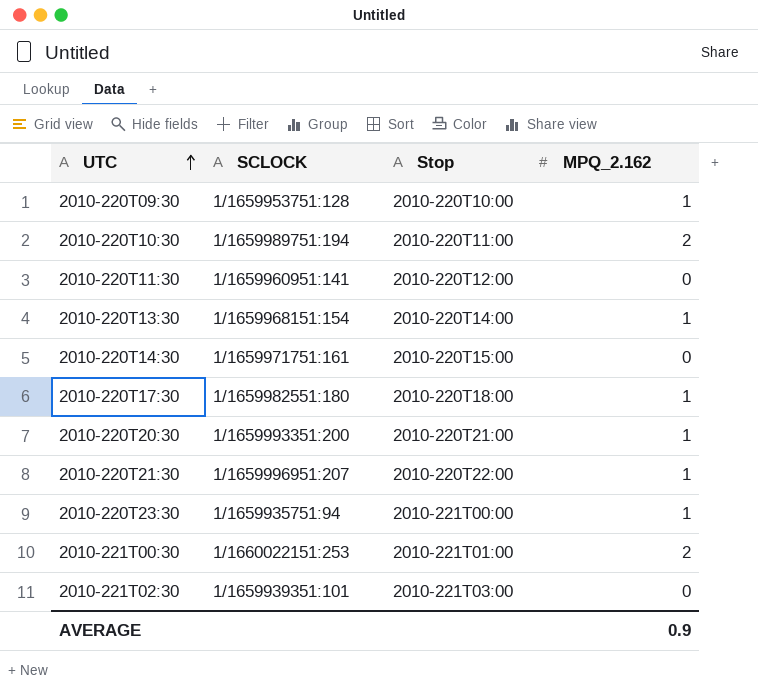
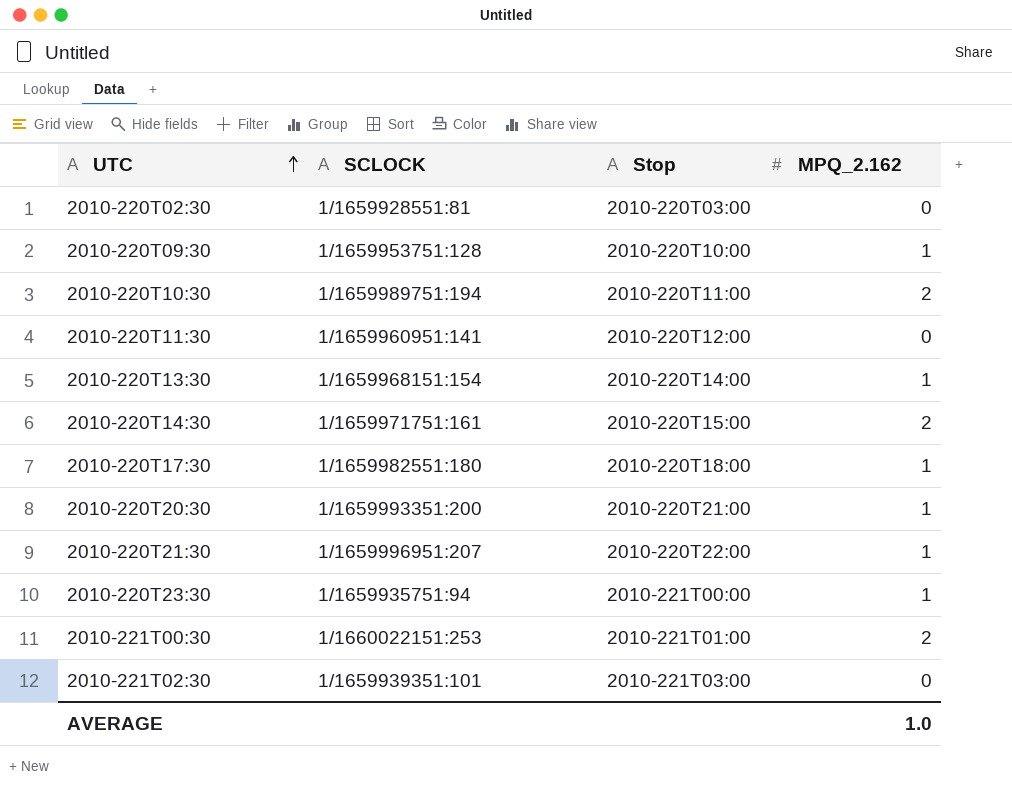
row 2010-220T02:30: none -> 1/1659928551:81 | 2010-220T03:00 | 0
2010-220T14:30 | MPQ_2.162: 0 -> 2
AVERAGE | MPQ_2.162: 0.9 -> 1.0

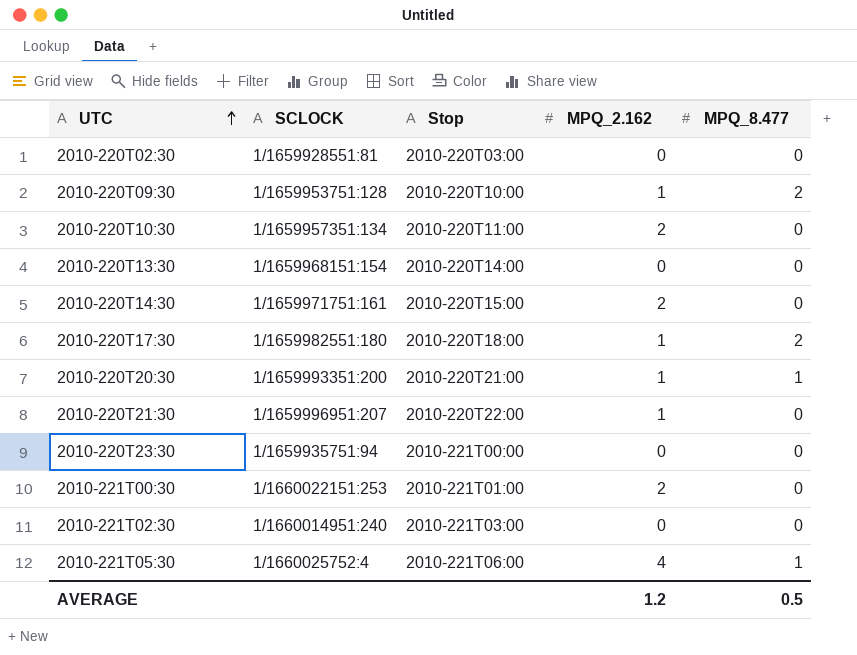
column MPQ_8.477 | position: none -> 5
row 2010-220T11:30: 1/1659960951:141 | 2010-220T12:00 | 0 -> none
2010-220T10:30 | SCLOCK: 1/1659989751:194 -> 1/1659957351:134
2010-220T13:30 | MPQ_2.162: 1 -> 0
2010-220T23:30 | MPQ_2.162: 1 -> 0
2010-221T02:30 | SCLOCK: 1/1659939351:101 -> 1/1660014951:240
row 2010-221T05:30: none -> 1/1660025752:4 | 2010-221T06:00 | 4 | 1
AVERAGE | MPQ_2.162: 1.0 -> 1.2

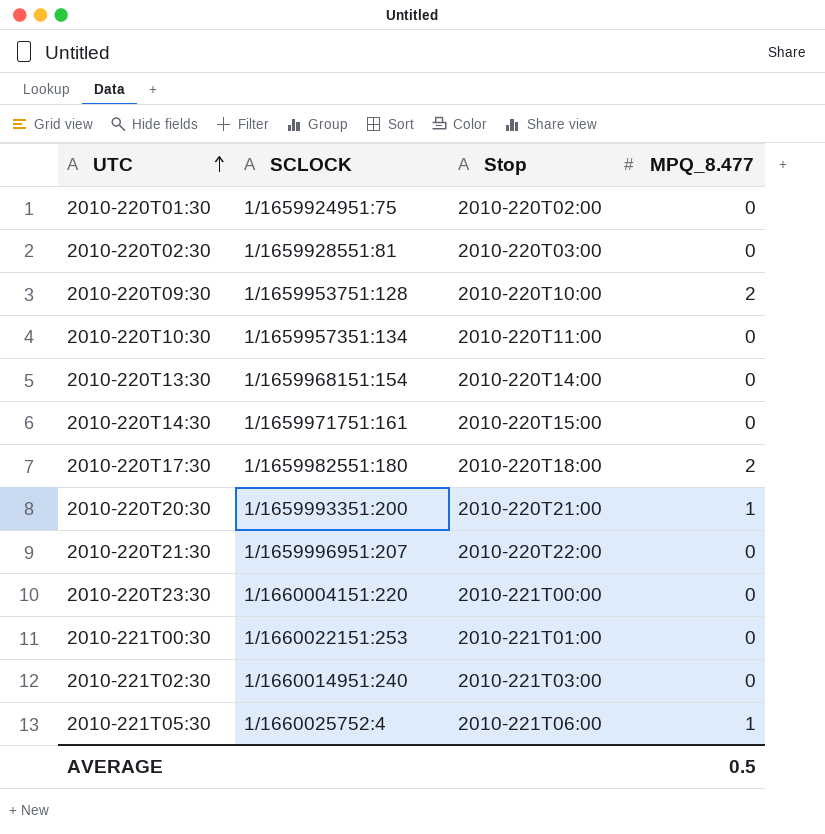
column MPQ_2.162 | position: 4 -> none
row 2010-220T01:30: none -> 1/1659924951:75 | 2010-220T02:00 | 0
2010-220T23:30 | SCLOCK: 1/1659935751:94 -> 1/1660004151:220

